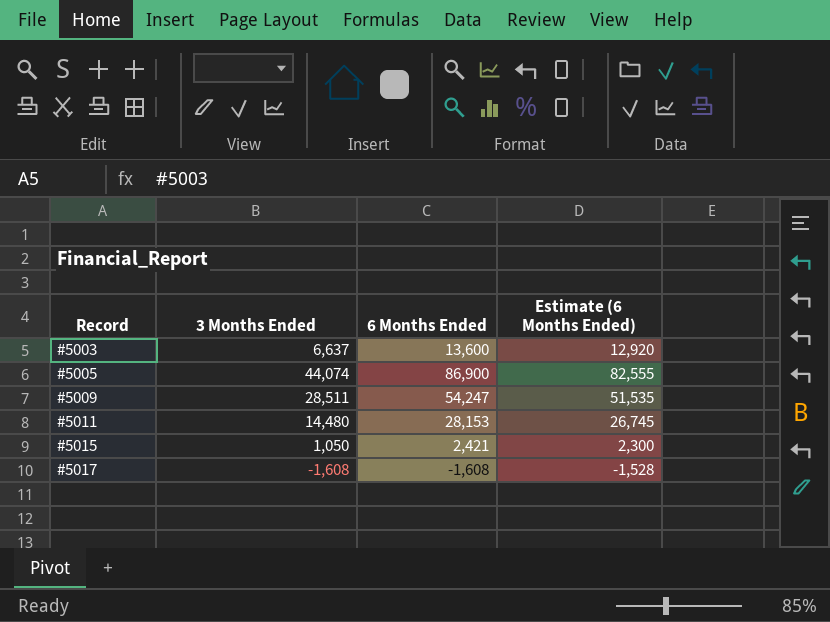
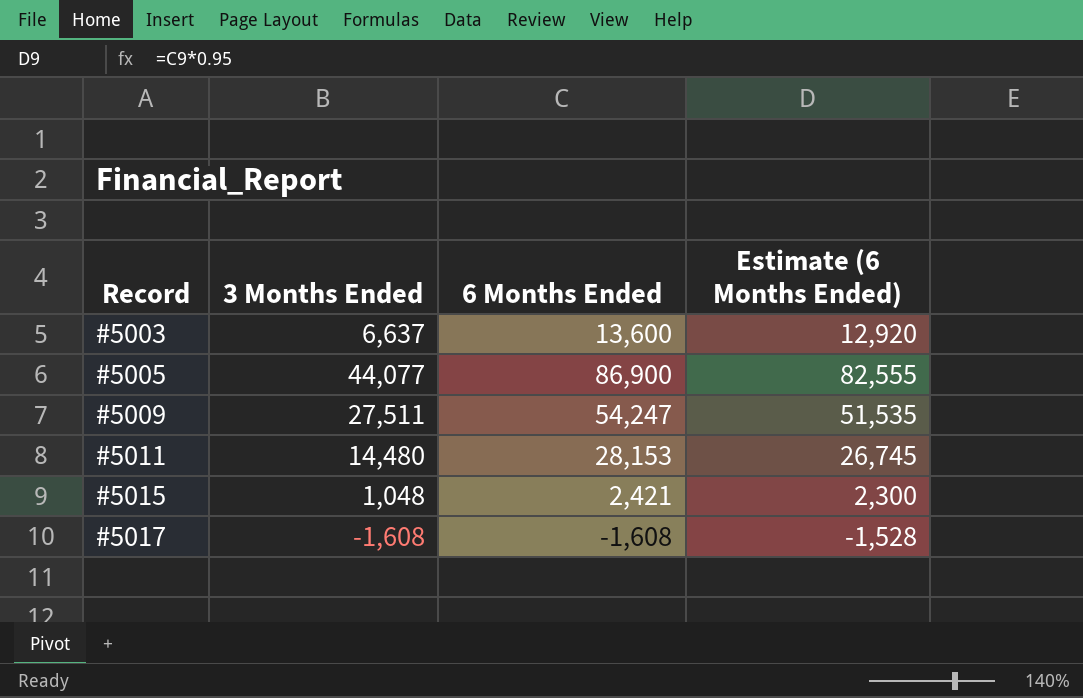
#5005 | 3 Months Ended: 44,074 -> 44,077
#5009 | 3 Months Ended: 28,511 -> 27,511
#5015 | 3 Months Ended: 1,050 -> 1,048

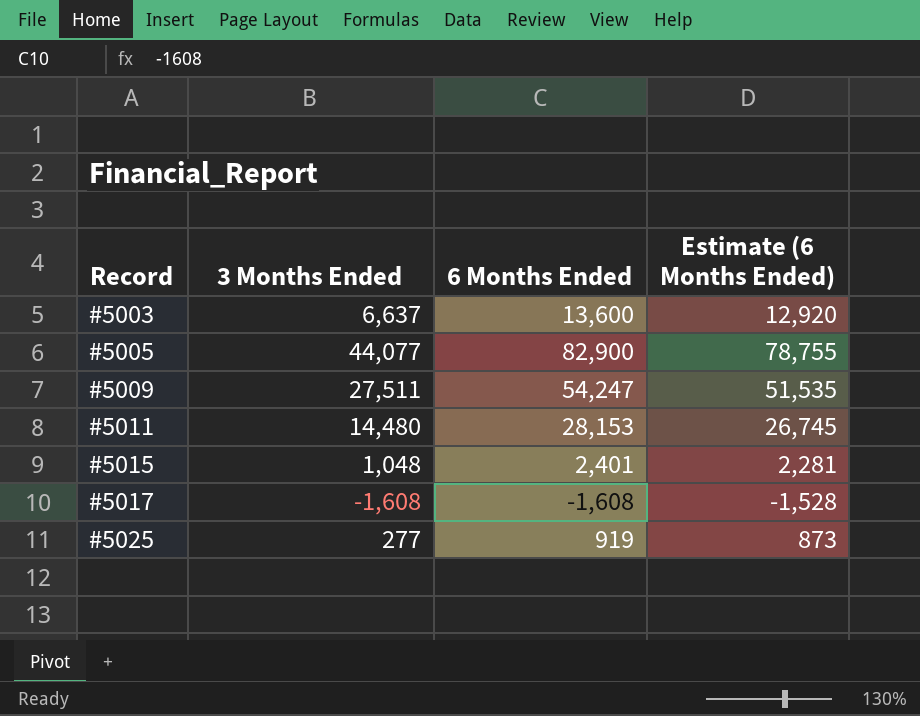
#5005 | 6 Months Ended: 86,900 -> 82,900
#5005 | Estimate (6 Months Ended): 82,555 -> 78,755
#5015 | 6 Months Ended: 2,421 -> 2,401
#5015 | Estimate (6 Months Ended): 2,300 -> 2,281
row #5025: none -> 277 | 919 | 873

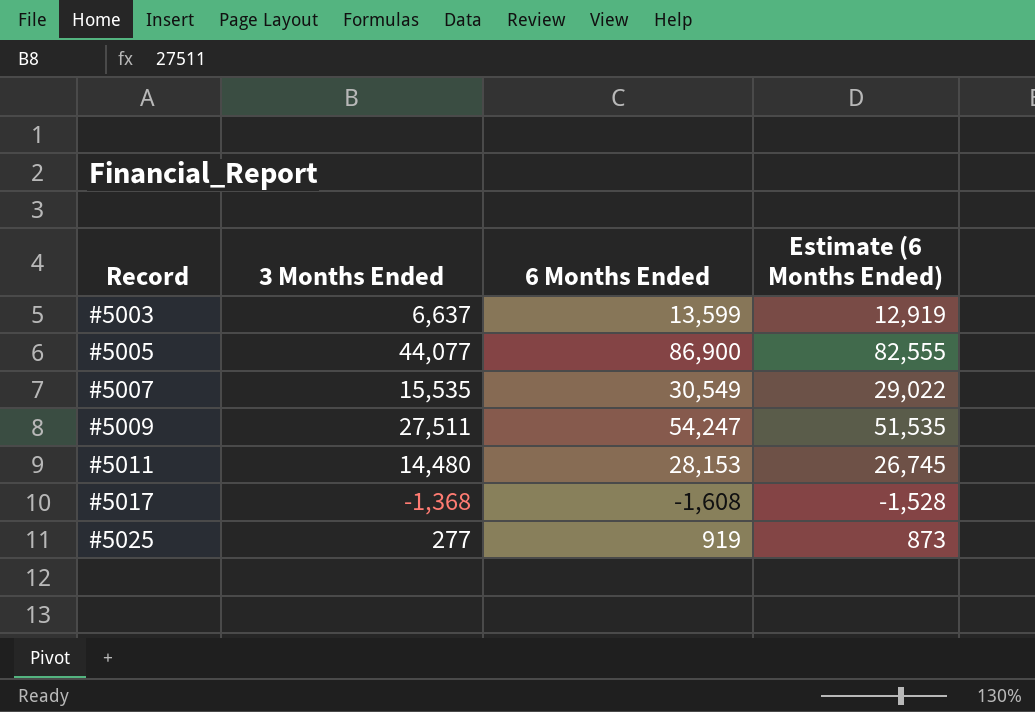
row #5015: 1,048 | 2,401 | 2,281 -> none
#5003 | 6 Months Ended: 13,600 -> 13,599
#5003 | Estimate (6 Months Ended): 12,920 -> 12,919
#5005 | 6 Months Ended: 82,900 -> 86,900
#5005 | Estimate (6 Months Ended): 78,755 -> 82,555
row #5007: none -> 15,535 | 30,549 | 29,022
#5017 | 3 Months Ended: -1,608 -> -1,368

